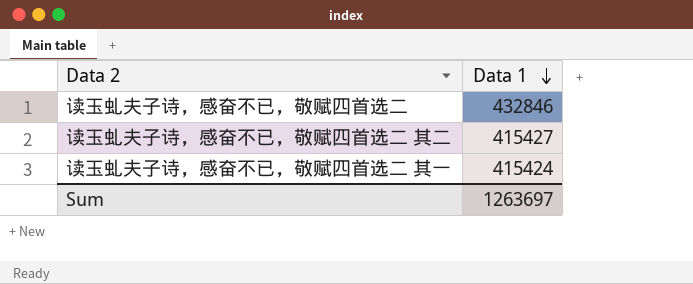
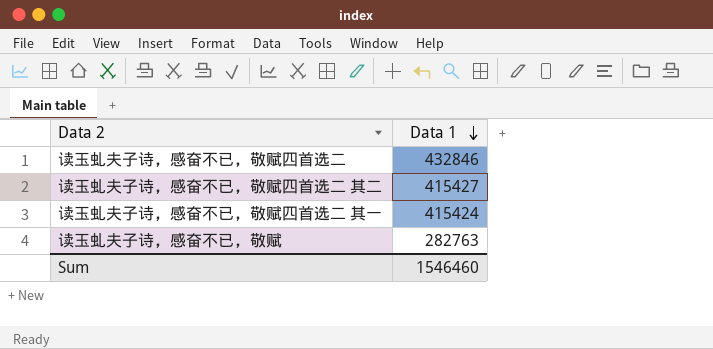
row 读玉虬夫子诗，感奋不已，敬赋: none -> 282763
Sum | Data 1: 1263697 -> 1546460

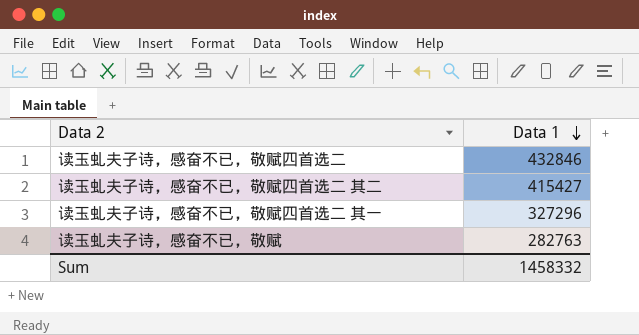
读玉虬夫子诗，感奋不已，敬赋四首选二 其一 | Data 1: 415424 -> 327296
Sum | Data 1: 1546460 -> 1458332

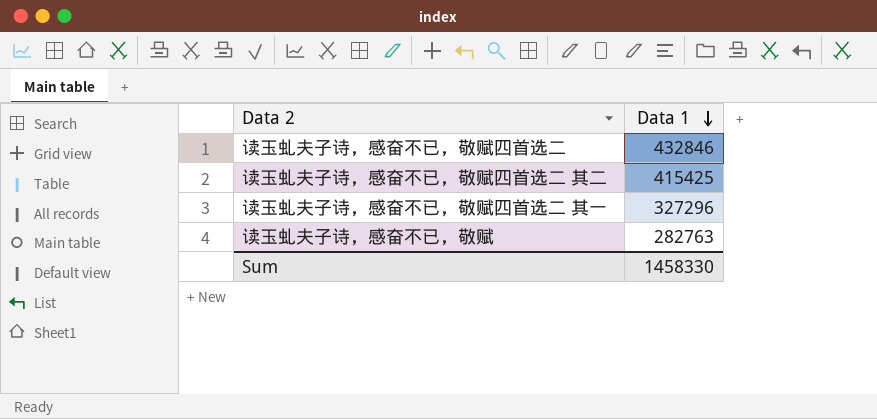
读玉虬夫子诗，感奋不已，敬赋四首选二 其二 | Data 1: 415427 -> 415425
Sum | Data 1: 1458332 -> 1458330

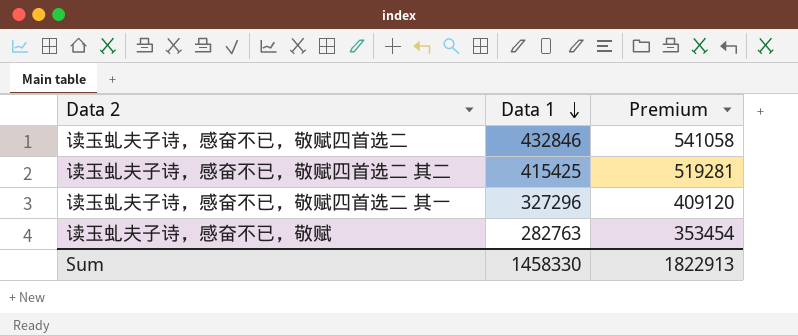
column Premium | formula: none -> [Data 1] * 1.25

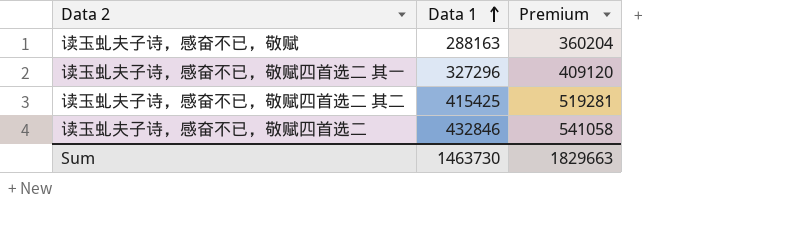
row order: Data 1 descending -> Data 1 ascending
读玉虬夫子诗，感奋不已，敬赋 | Data 1: 282763 -> 288163
读玉虬夫子诗，感奋不已，敬赋 | Premium: 353454 -> 360204
Sum | Data 1: 1458330 -> 1463730
Sum | Premium: 1822913 -> 1829663

